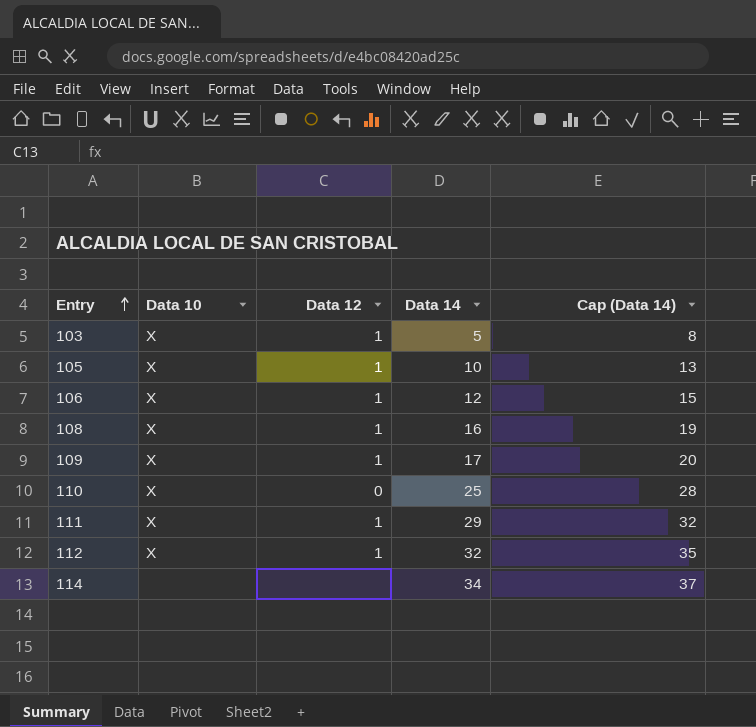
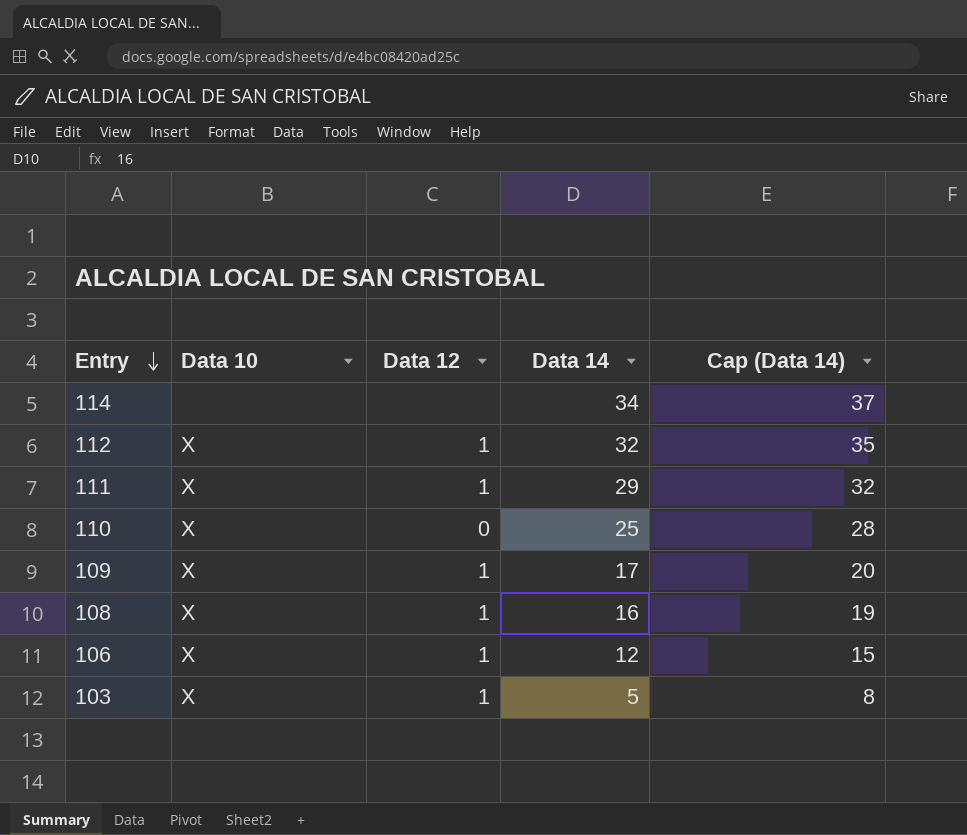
row order: Entry ascending -> Entry descending
row 105: X | 1 | 10 | 13 -> none

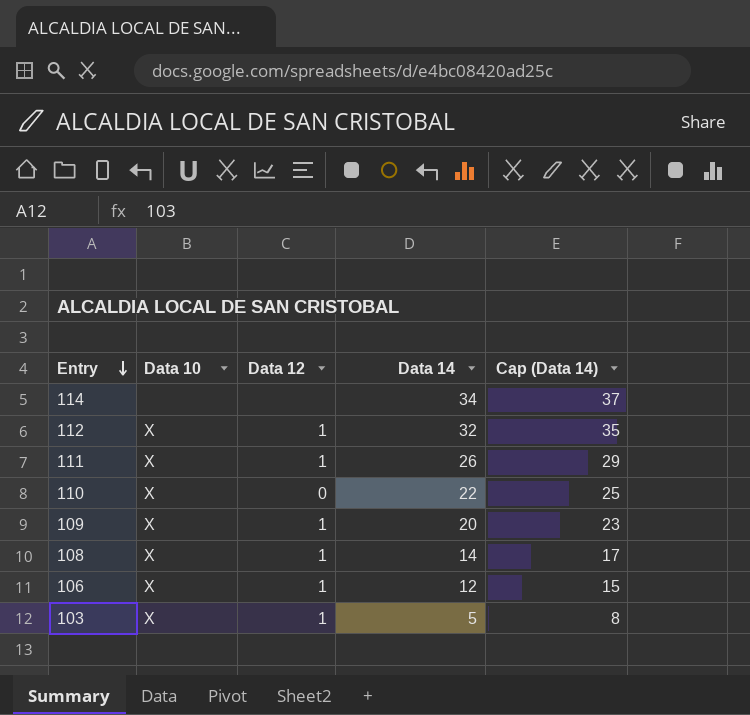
111 | Data 14: 29 -> 26
111 | Cap (Data 14): 32 -> 29
110 | Data 14: 25 -> 22
110 | Cap (Data 14): 28 -> 25
109 | Data 14: 17 -> 20
109 | Cap (Data 14): 20 -> 23
108 | Data 14: 16 -> 14
108 | Cap (Data 14): 19 -> 17

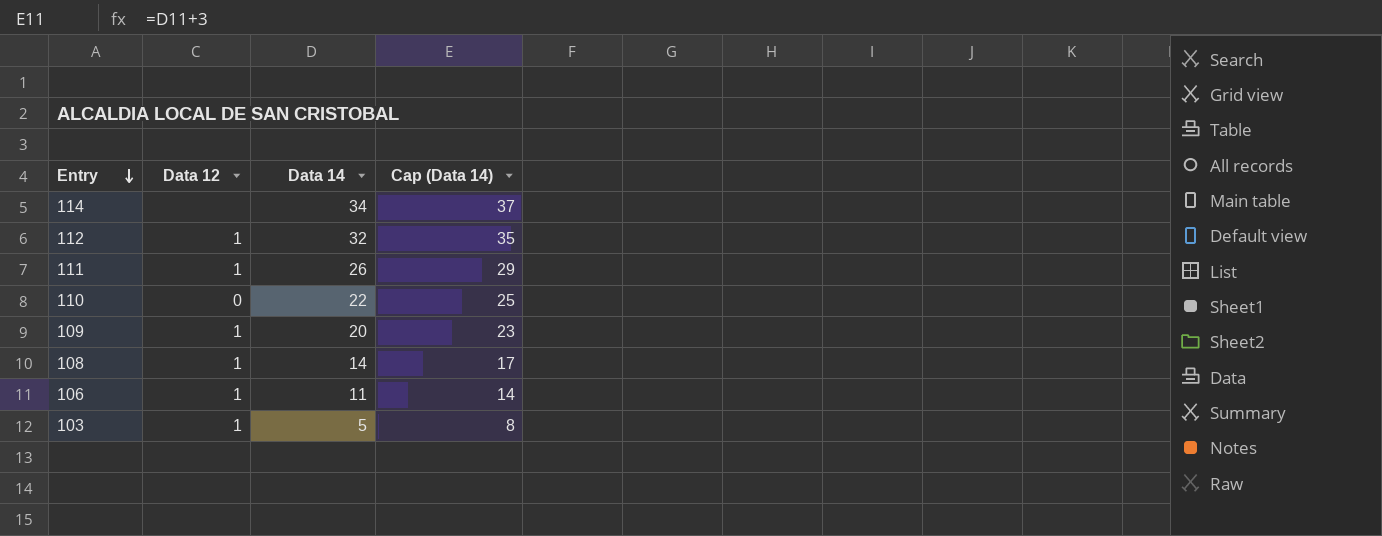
column Data 10 | position: 2 -> none
106 | Data 14: 12 -> 11
106 | Cap (Data 14): 15 -> 14

